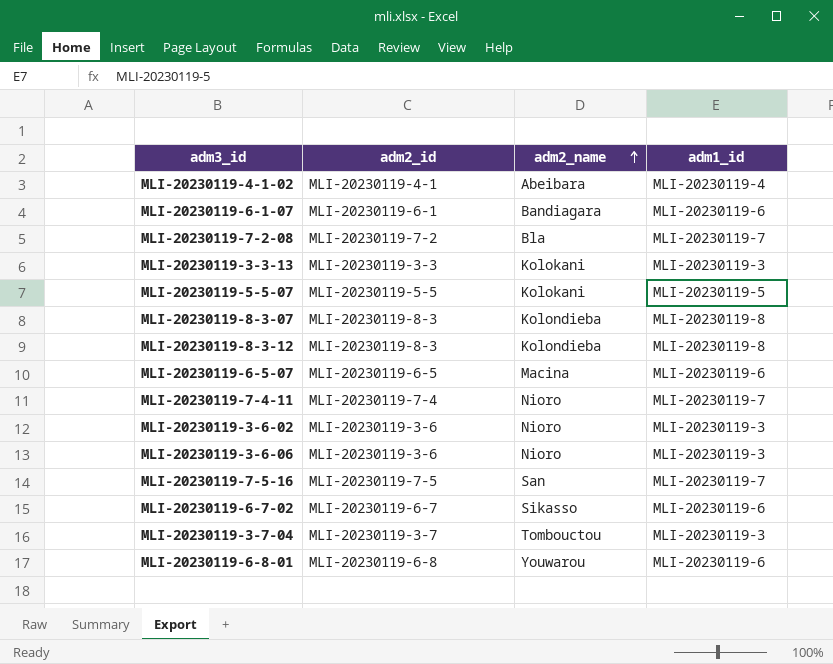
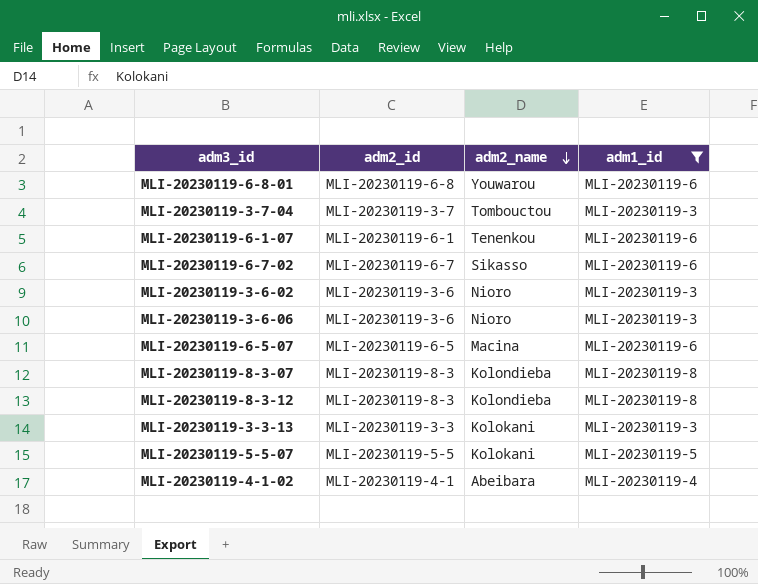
filter: none -> adm1_id != MLI-20230119-7
row order: adm2_name ascending -> adm2_name descending
MLI-20230119-6-1-07 | adm2_name: Bandiagara -> Tenenkou

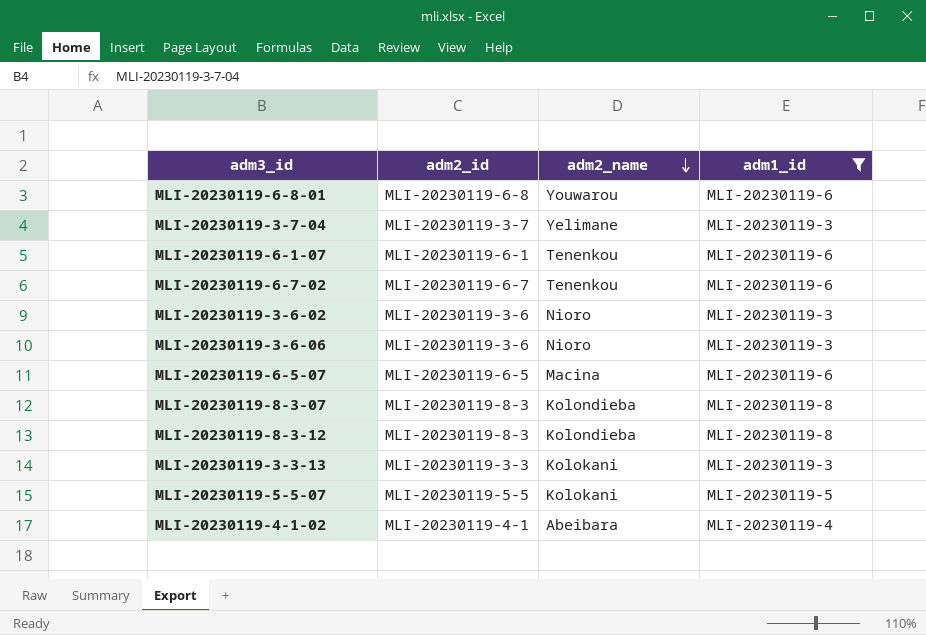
MLI-20230119-3-7-04 | adm2_name: Tombouctou -> Yelimane
MLI-20230119-6-7-02 | adm2_name: Sikasso -> Tenenkou

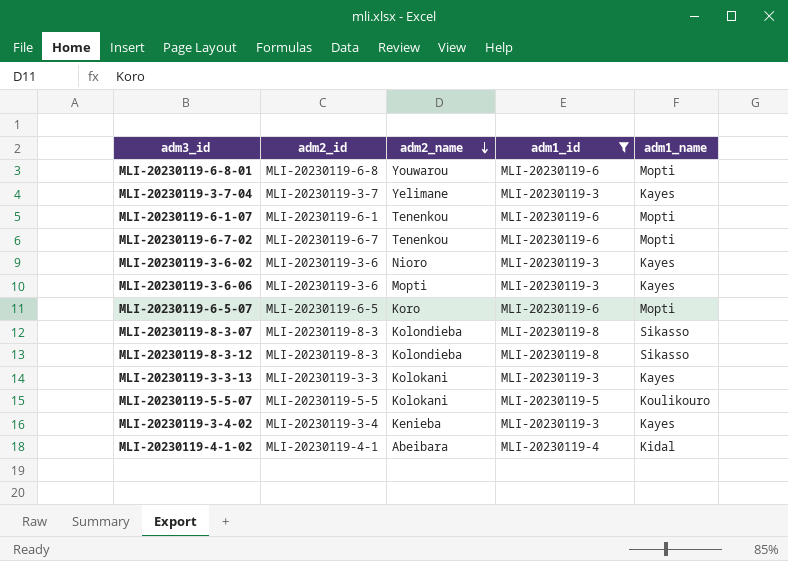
column adm1_name | position: none -> 5
MLI-20230119-3-6-06 | adm2_name: Nioro -> Mopti
MLI-20230119-6-5-07 | adm2_name: Macina -> Koro
row MLI-20230119-3-4-02: none -> MLI-20230119-3-4 | Kenieba | MLI-20230119-3 | Kayes

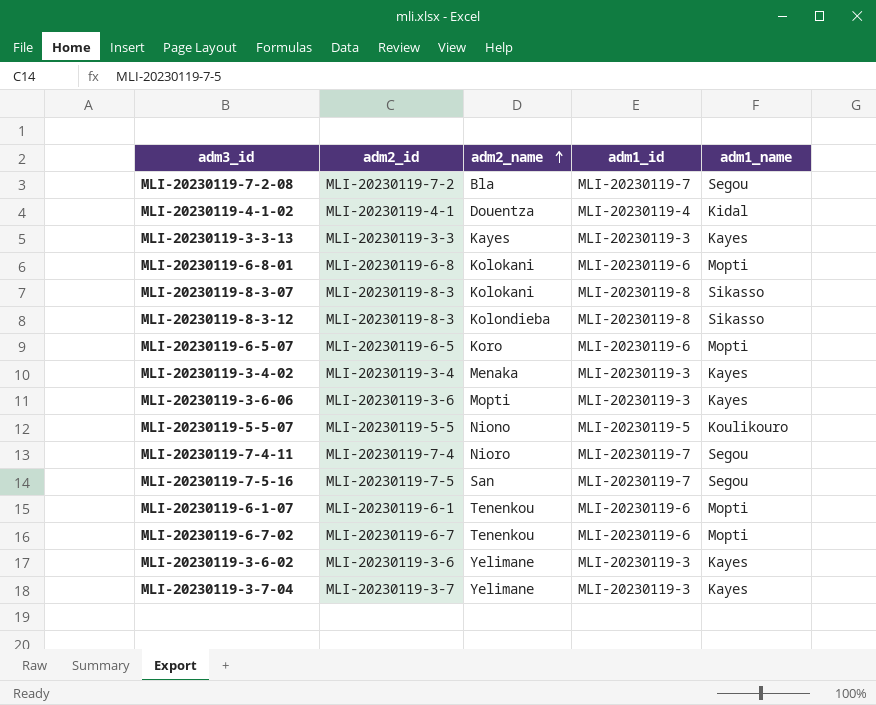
filter: adm1_id != MLI-20230119-7 -> none
row order: adm2_name descending -> adm2_name ascending
MLI-20230119-4-1-02 | adm2_name: Abeibara -> Douentza
MLI-20230119-3-3-13 | adm2_name: Kolokani -> Kayes
MLI-20230119-6-8-01 | adm2_name: Youwarou -> Kolokani
MLI-20230119-8-3-07 | adm2_name: Kolondieba -> Kolokani
MLI-20230119-3-4-02 | adm2_name: Kenieba -> Menaka
MLI-20230119-5-5-07 | adm2_name: Kolokani -> Niono
MLI-20230119-3-6-02 | adm2_name: Nioro -> Yelimane

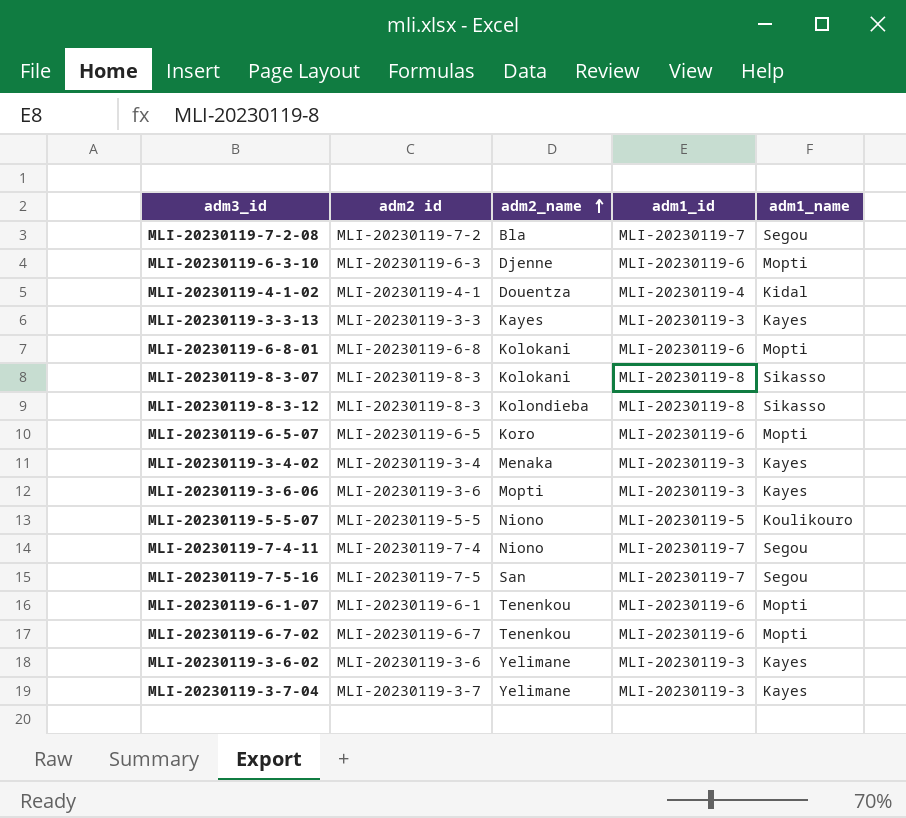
column name: adm2_id -> adm2 id
row MLI-20230119-6-3-10: none -> MLI-20230119-6-3 | Djenne | MLI-20230119-6 | Mopti
MLI-20230119-7-4-11 | adm2_name: Nioro -> Niono

